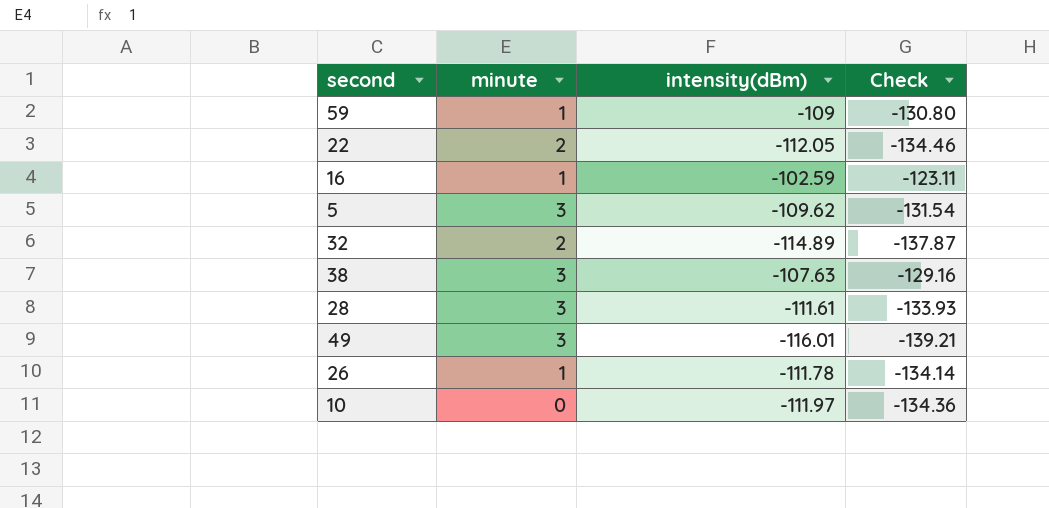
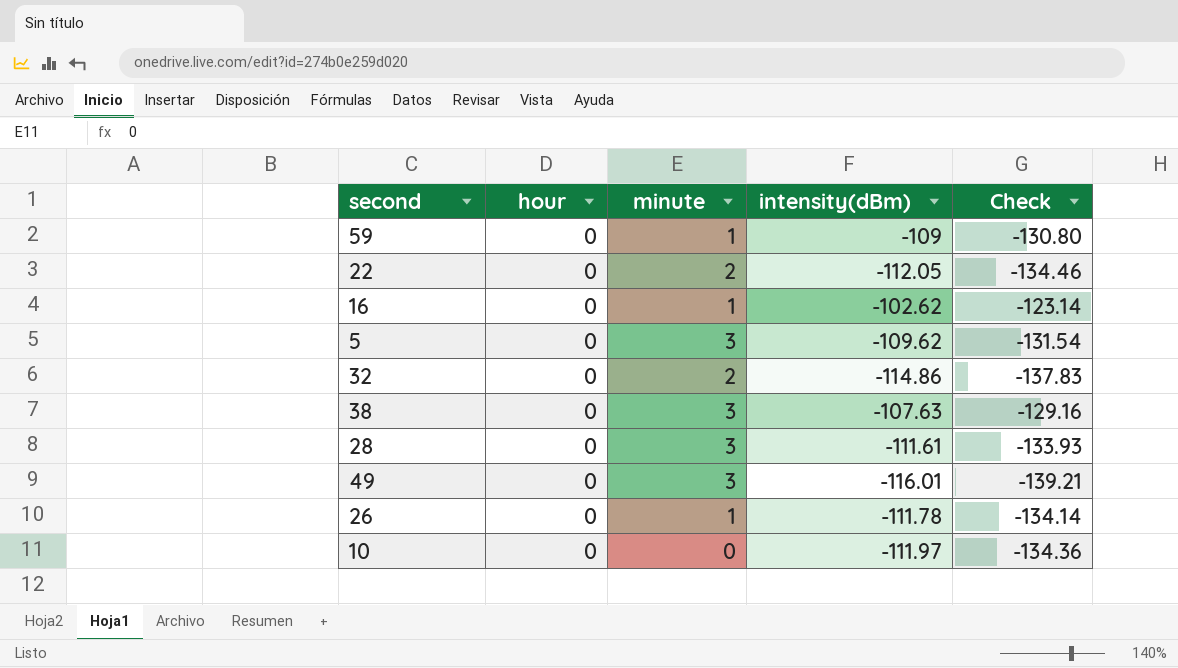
column hour | position: none -> 2
16 | intensity(dBm): -102.59 -> -102.62
16 | Check: -123.11 -> -123.14
32 | intensity(dBm): -114.89 -> -114.86
32 | Check: -137.87 -> -137.83

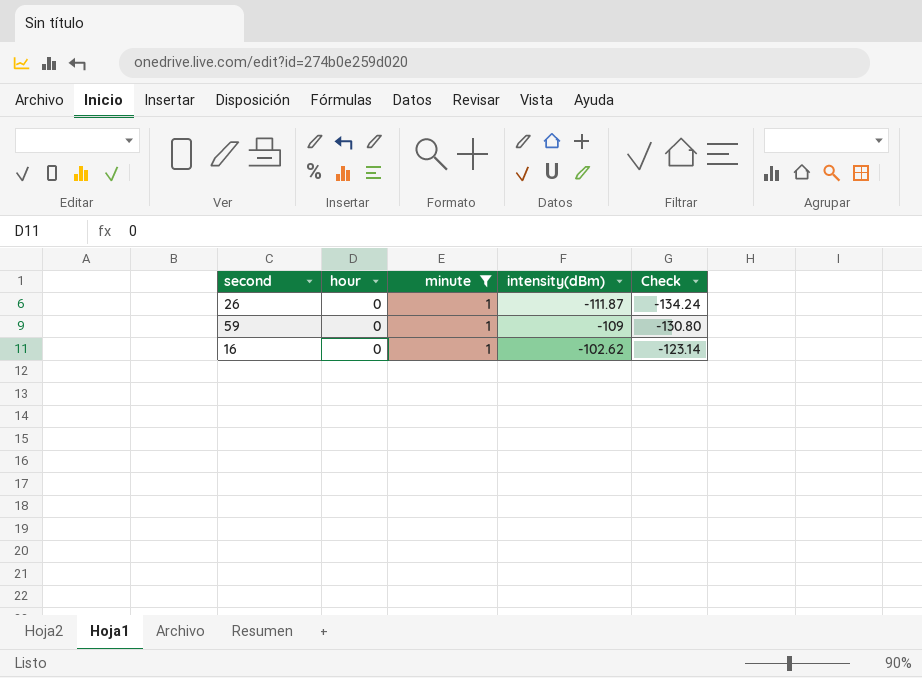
filter: none -> minute = 1
row order: none -> intensity(dBm) ascending
26 | intensity(dBm): -111.78 -> -111.87
26 | Check: -134.14 -> -134.24

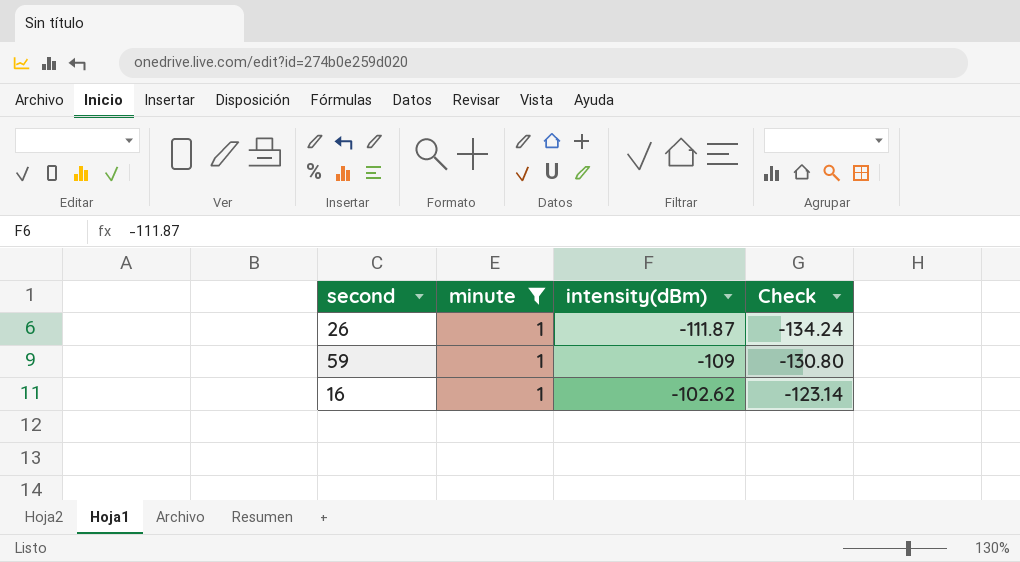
column hour | position: 2 -> none

